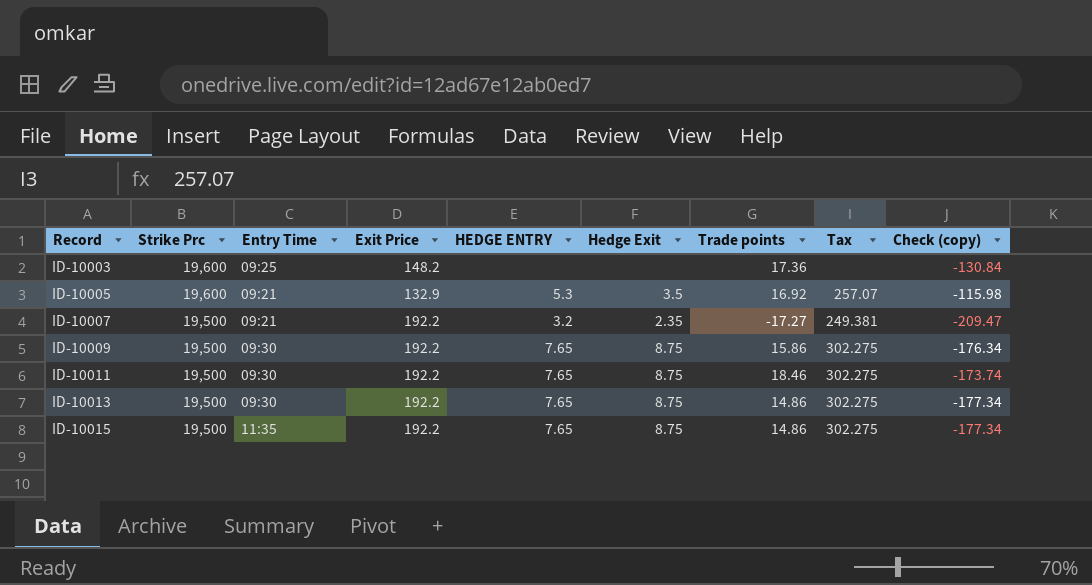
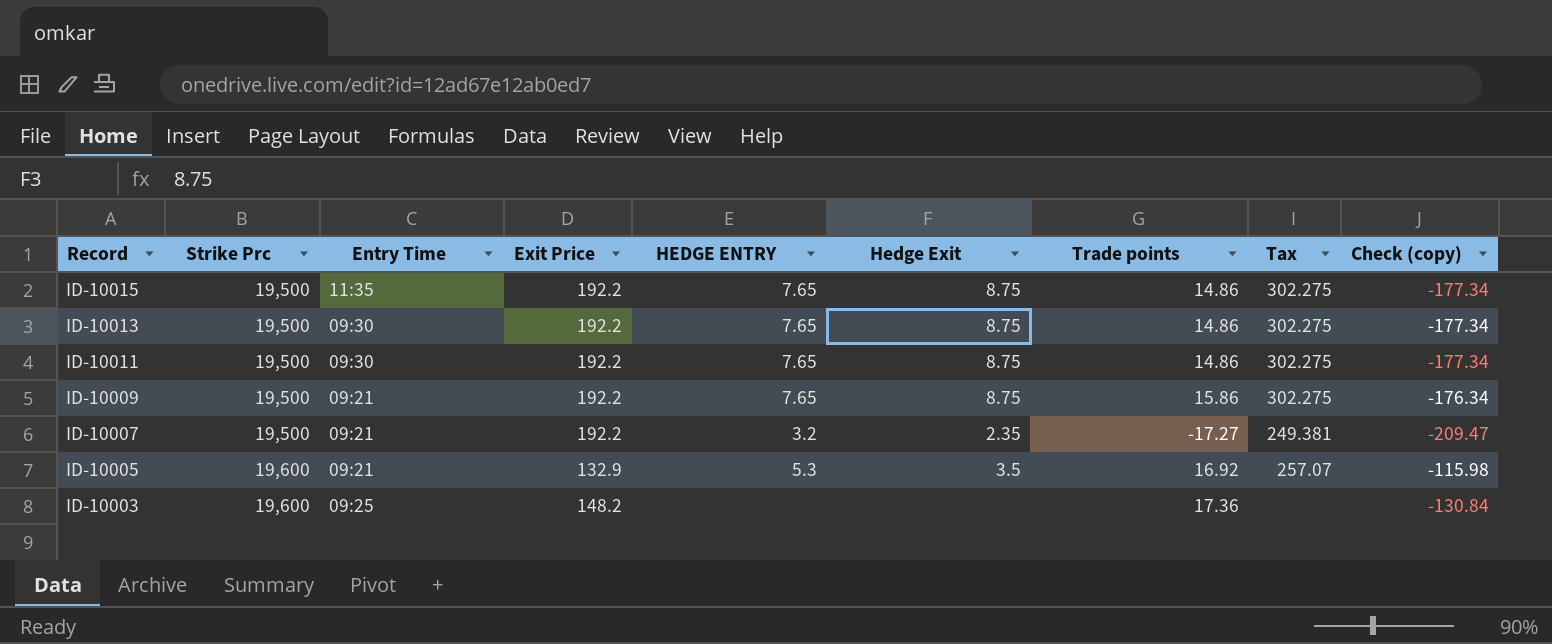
row order: Record ascending -> Record descending
ID-10011 | Trade points: 18.46 -> 14.86
ID-10011 | Check (copy): -173.74 -> -177.34
ID-10009 | Entry Time: 09:30 -> 09:21

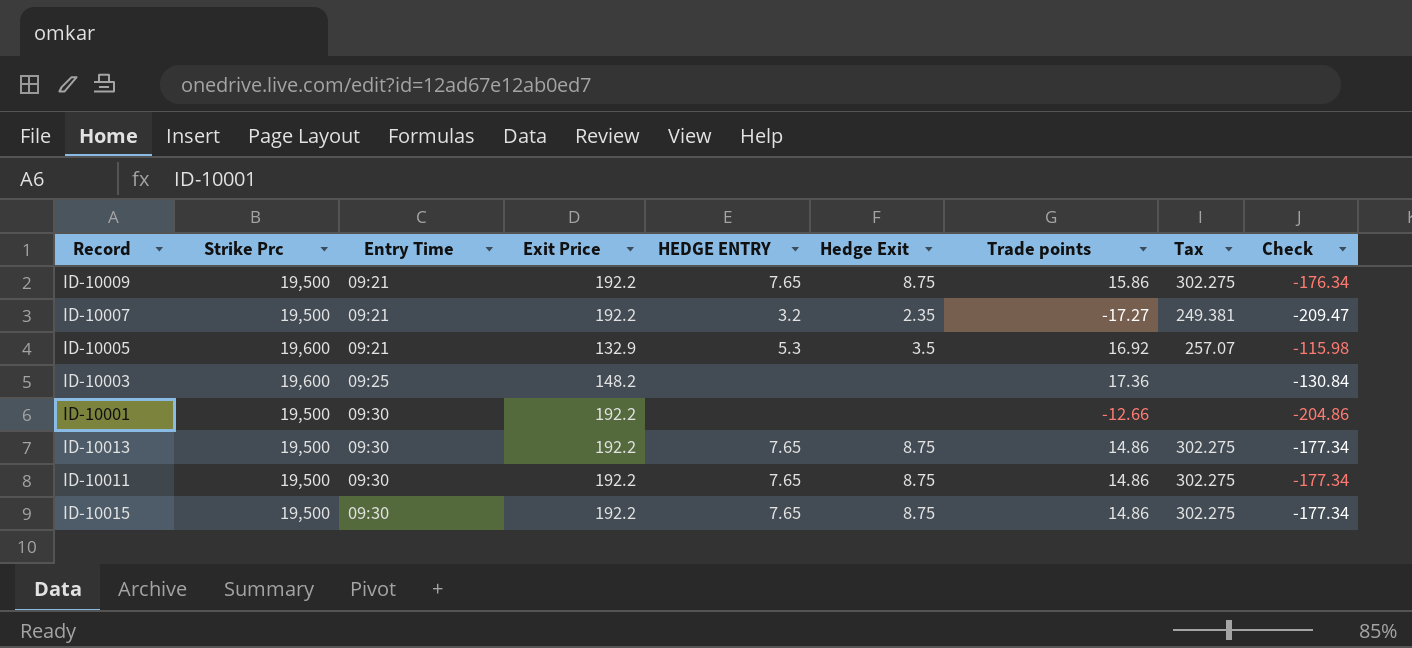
row order: Record descending -> Entry Time ascending
column name: Check (copy) -> Check
row ID-10001: none -> 19,500 | 09:30 | 192.2 | none | none | -12.66 | none | -204.86
ID-10015 | Entry Time: 11:35 -> 09:30

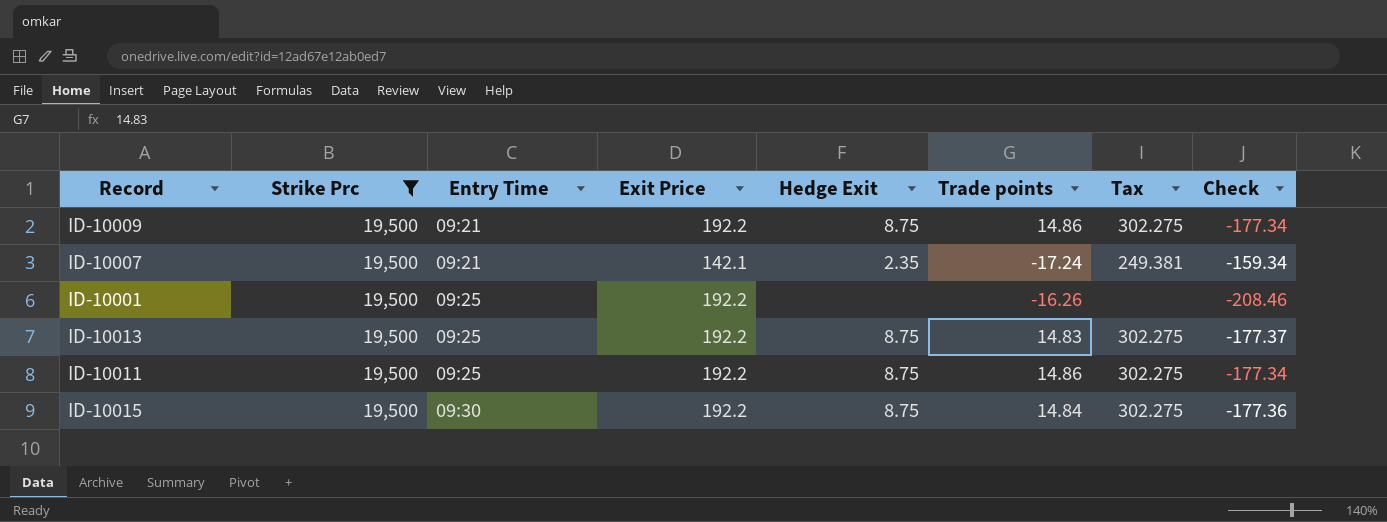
filter: none -> Strike Prc = 19,500
column HEDGE ENTRY | position: 5 -> none
ID-10009 | Trade points: 15.86 -> 14.86
ID-10009 | Check: -176.34 -> -177.34
ID-10007 | Exit Price: 192.2 -> 142.1
ID-10007 | Trade points: -17.27 -> -17.24
ID-10007 | Check: -209.47 -> -159.34
ID-10001 | Entry Time: 09:30 -> 09:25
ID-10001 | Trade points: -12.66 -> -16.26
ID-10001 | Check: -204.86 -> -208.46
ID-10013 | Entry Time: 09:30 -> 09:25
ID-10013 | Trade points: 14.86 -> 14.83
ID-10013 | Check: -177.34 -> -177.37
ID-10011 | Entry Time: 09:30 -> 09:25
ID-10015 | Trade points: 14.86 -> 14.84
ID-10015 | Check: -177.34 -> -177.36

